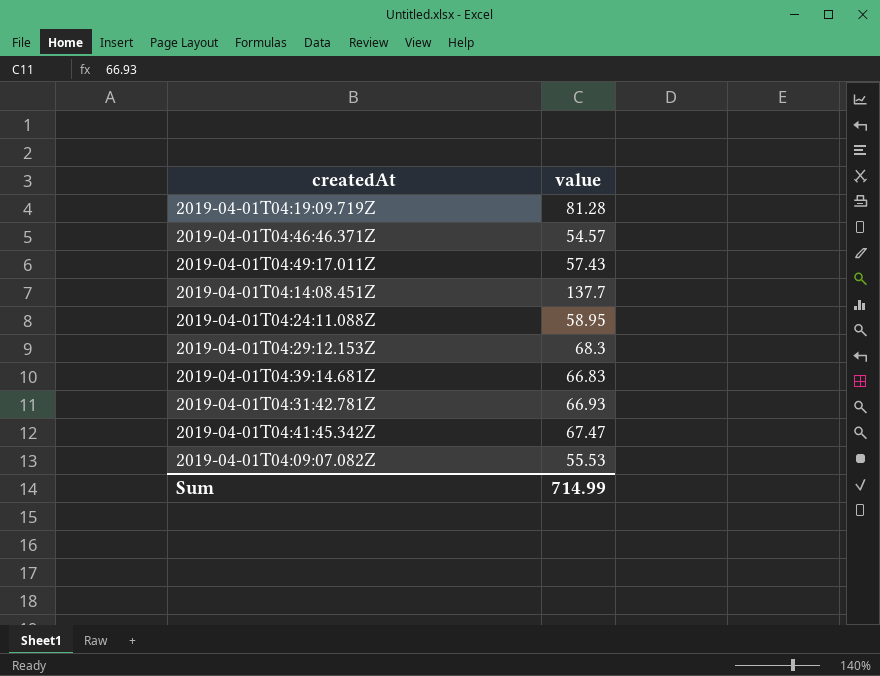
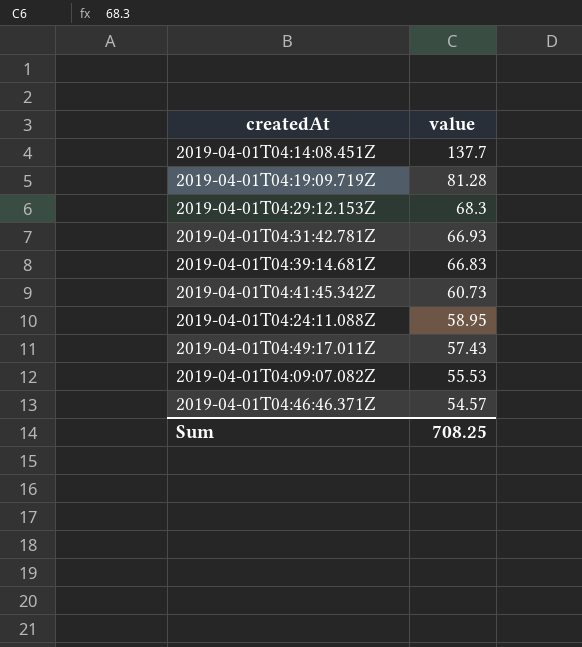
row order: none -> value descending
2019-04-01T04:41:45.342Z | value: 67.47 -> 60.73
Sum | value: 714.99 -> 708.25

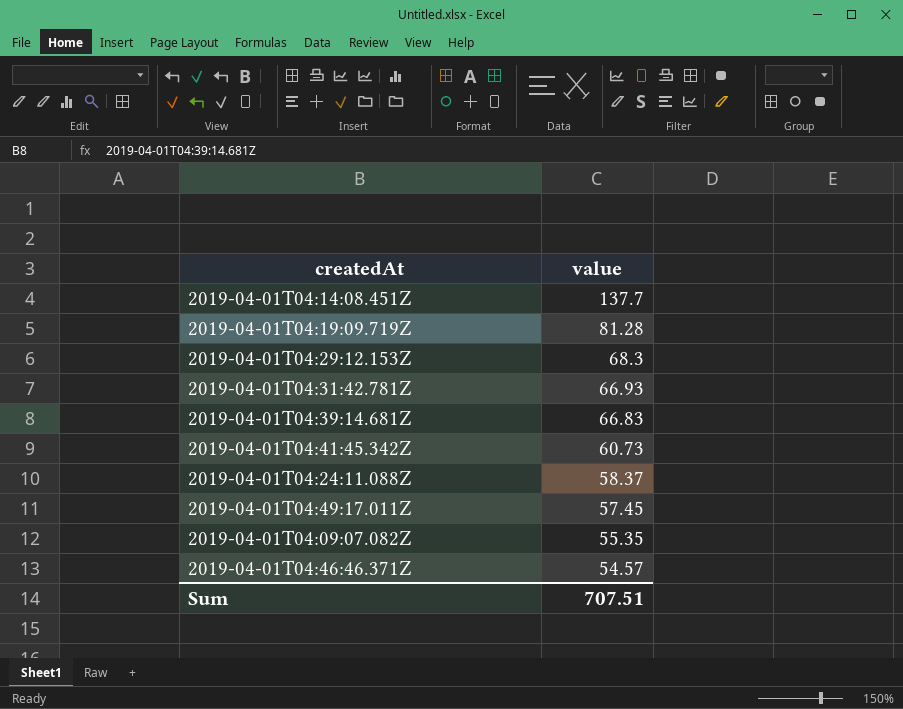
2019-04-01T04:24:11.088Z | value: 58.95 -> 58.37
2019-04-01T04:49:17.011Z | value: 57.43 -> 57.45
2019-04-01T04:09:07.082Z | value: 55.53 -> 55.35
Sum | value: 708.25 -> 707.51

